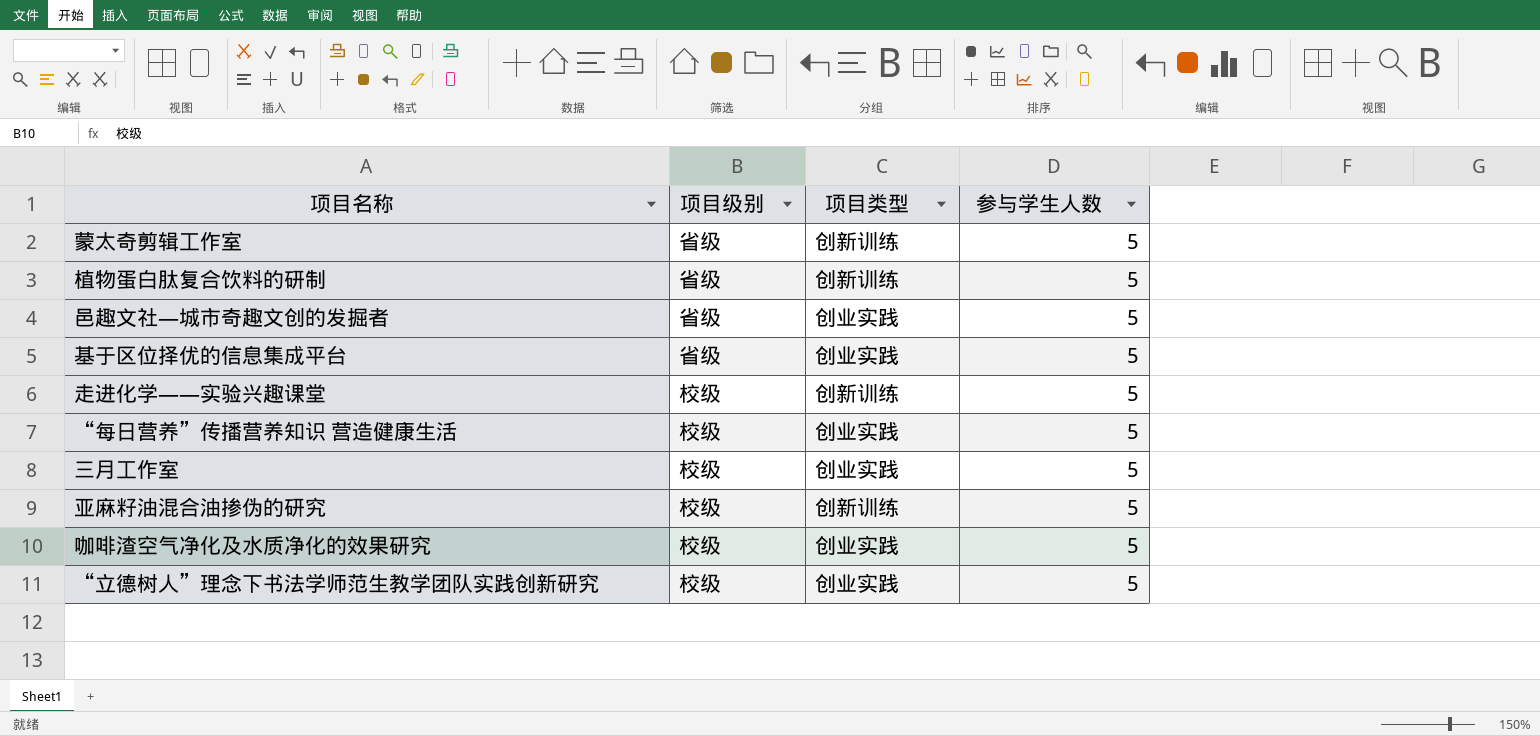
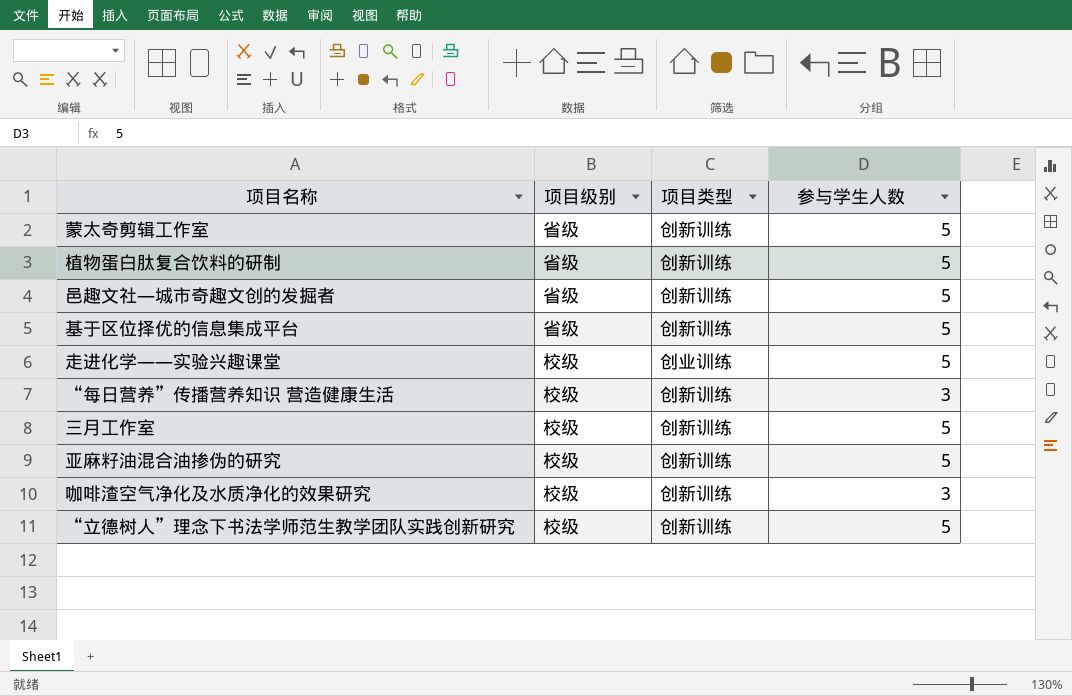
邑趣文社—城市奇趣文创的发掘者 | 项目类型: 创业实践 -> 创新训练
基于区位择优的信息集成平台 | 项目类型: 创业实践 -> 创新训练
走进化学——实验兴趣课堂 | 项目类型: 创新训练 -> 创业训练
“每日营养”传播营养知识 营造健康生活 | 项目类型: 创业实践 -> 创新训练
“每日营养”传播营养知识 营造健康生活 | 参与学生人数: 5 -> 3
三月工作室 | 项目类型: 创业实践 -> 创新训练
咖啡渣空气净化及水质净化的效果研究 | 项目类型: 创业实践 -> 创新训练
咖啡渣空气净化及水质净化的效果研究 | 参与学生人数: 5 -> 3
“立德树人”理念下书法学师范生教学团队实践创新研究 | 项目类型: 创业实践 -> 创新训练

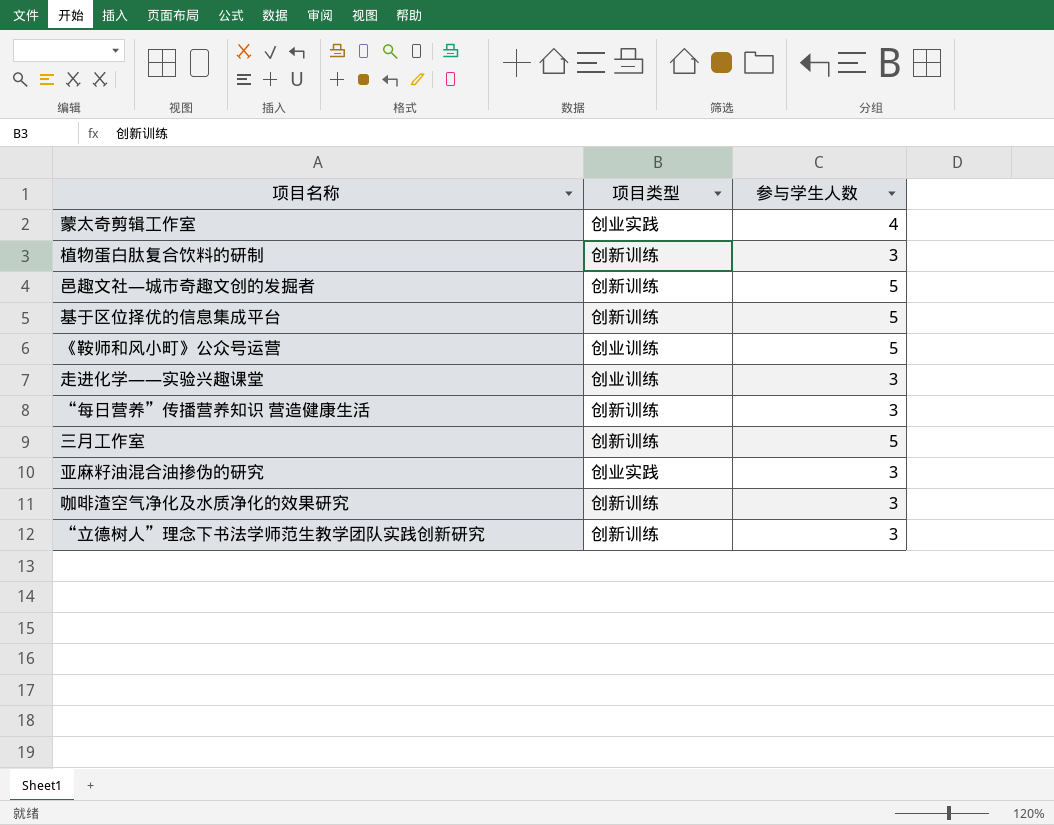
column 项目级别 | position: 2 -> none
蒙太奇剪辑工作室 | 项目类型: 创新训练 -> 创业实践
蒙太奇剪辑工作室 | 参与学生人数: 5 -> 4
植物蛋白肽复合饮料的研制 | 参与学生人数: 5 -> 3
row 《鞍师和风小町》公众号运营: none -> 创业训练 | 5
走进化学——实验兴趣课堂 | 参与学生人数: 5 -> 3
亚麻籽油混合油掺伪的研究 | 项目类型: 创新训练 -> 创业实践
亚麻籽油混合油掺伪的研究 | 参与学生人数: 5 -> 3
“立德树人”理念下书法学师范生教学团队实践创新研究 | 参与学生人数: 5 -> 3

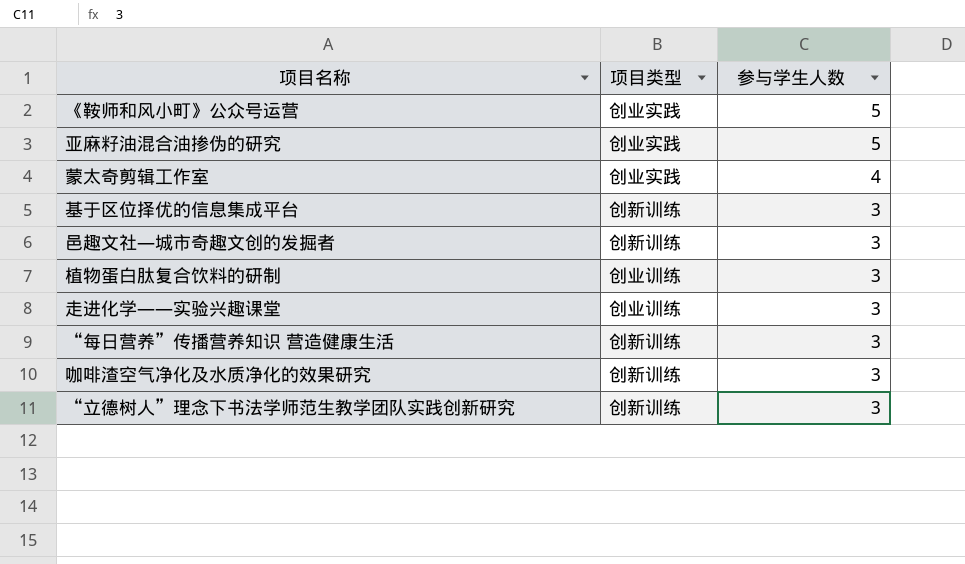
row order: none -> 参与学生人数 descending
row 三月工作室: 创新训练 | 5 -> none
《鞍师和风小町》公众号运营 | 项目类型: 创业训练 -> 创业实践
亚麻籽油混合油掺伪的研究 | 参与学生人数: 3 -> 5
基于区位择优的信息集成平台 | 参与学生人数: 5 -> 3
邑趣文社—城市奇趣文创的发掘者 | 参与学生人数: 5 -> 3
植物蛋白肽复合饮料的研制 | 项目类型: 创新训练 -> 创业训练

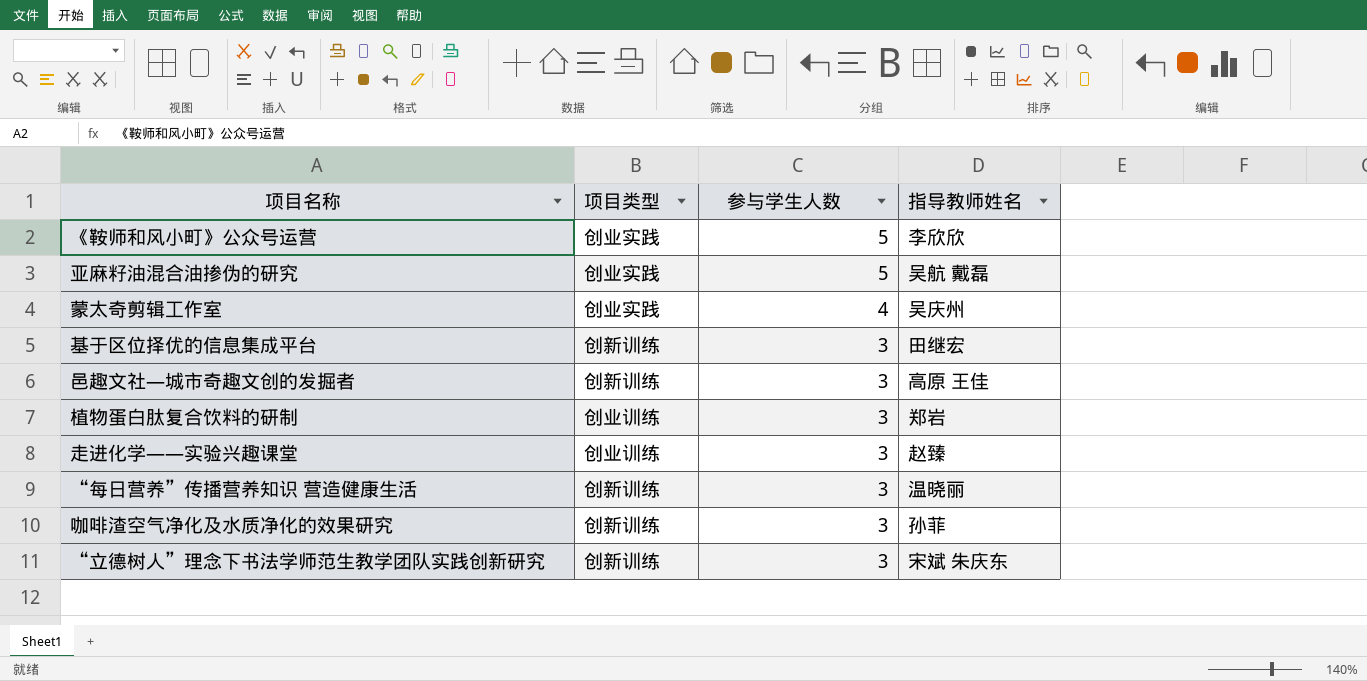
column 指导教师姓名 | position: none -> 4

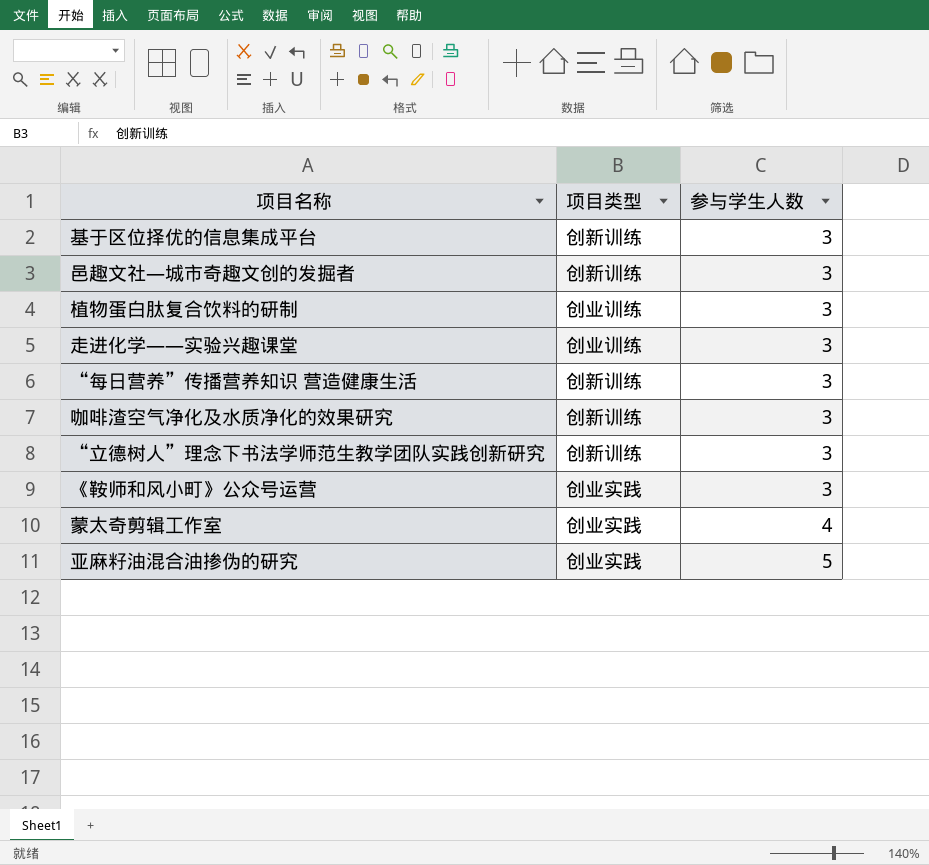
row order: 参与学生人数 descending -> 参与学生人数 ascending
column 指导教师姓名 | position: 4 -> none
《鞍师和风小町》公众号运营 | 参与学生人数: 5 -> 3

